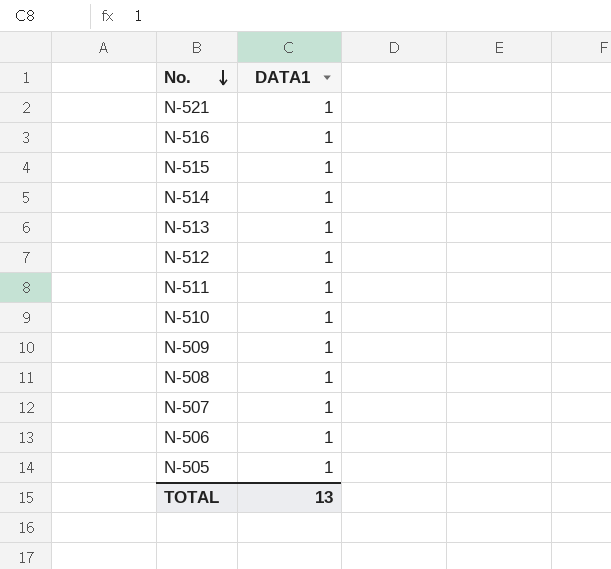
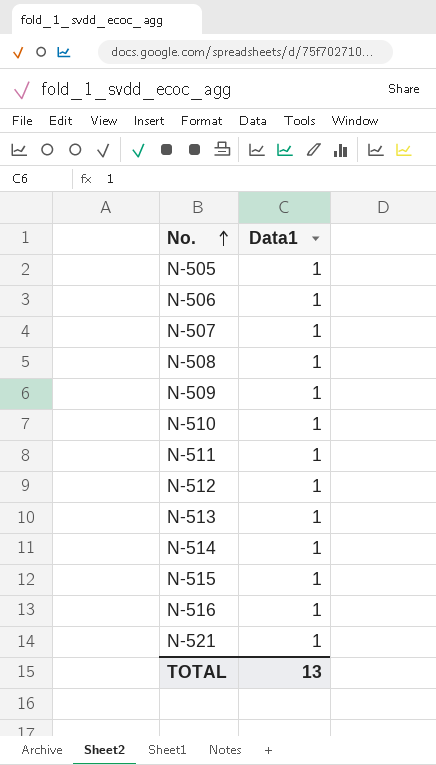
row order: No. descending -> No. ascending
column name: DATA1 -> Data1

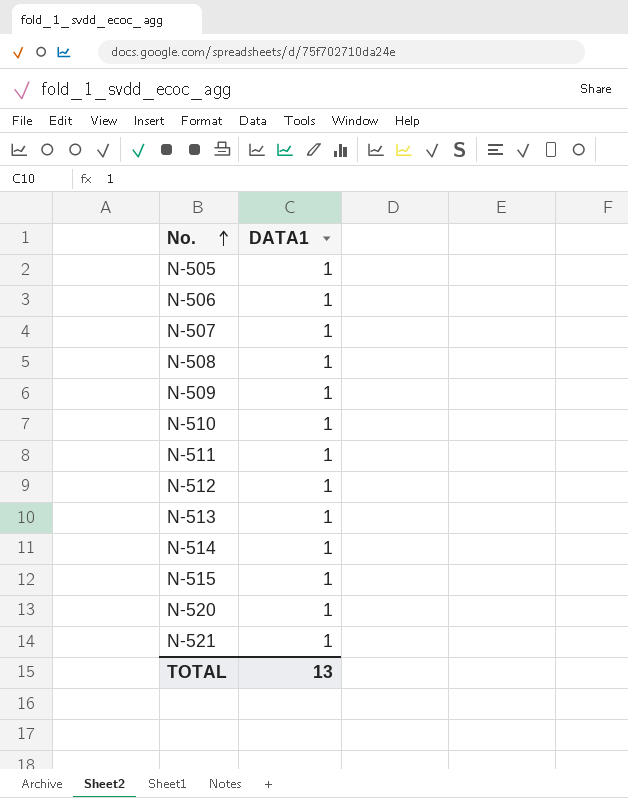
column name: Data1 -> DATA1
row N-516: 1 -> none
row N-520: none -> 1

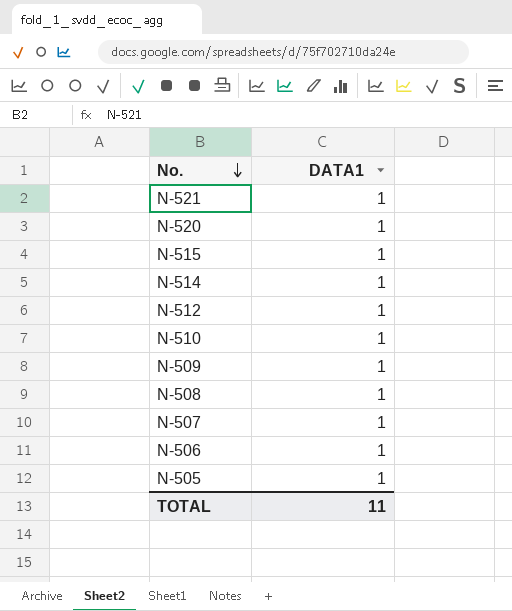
row order: No. ascending -> No. descending
row N-511: 1 -> none
row N-513: 1 -> none
TOTAL | DATA1: 13 -> 11

